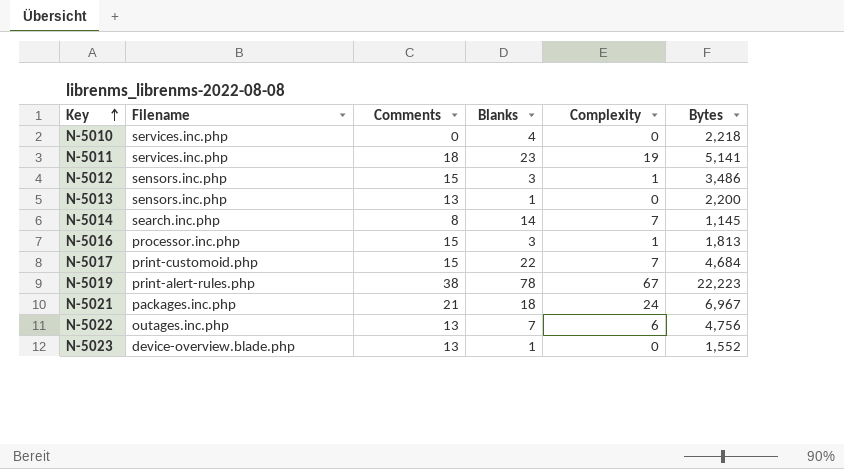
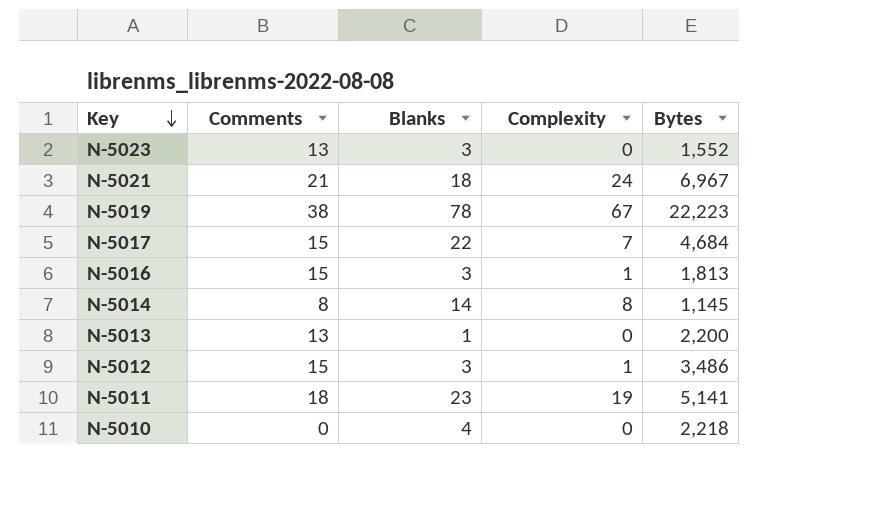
row order: Key ascending -> Key descending
column Filename | position: 2 -> none
row N-5022: outages.inc.php | 13 | 7 | 6 | 4,756 -> none
N-5023 | Blanks: 1 -> 3
N-5014 | Complexity: 7 -> 8

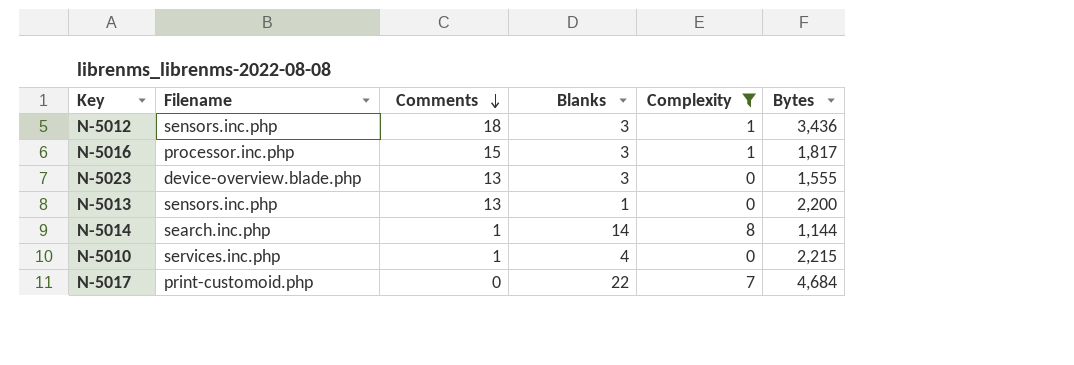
filter: none -> Complexity <= 8
row order: Key descending -> Comments descending
column Filename | position: none -> 2
N-5012 | Comments: 15 -> 18
N-5012 | Bytes: 3,486 -> 3,436
N-5016 | Bytes: 1,813 -> 1,817
N-5023 | Bytes: 1,552 -> 1,555
N-5014 | Comments: 8 -> 1
N-5014 | Bytes: 1,145 -> 1,144
N-5010 | Comments: 0 -> 1
N-5010 | Bytes: 2,218 -> 2,215
N-5017 | Comments: 15 -> 0

